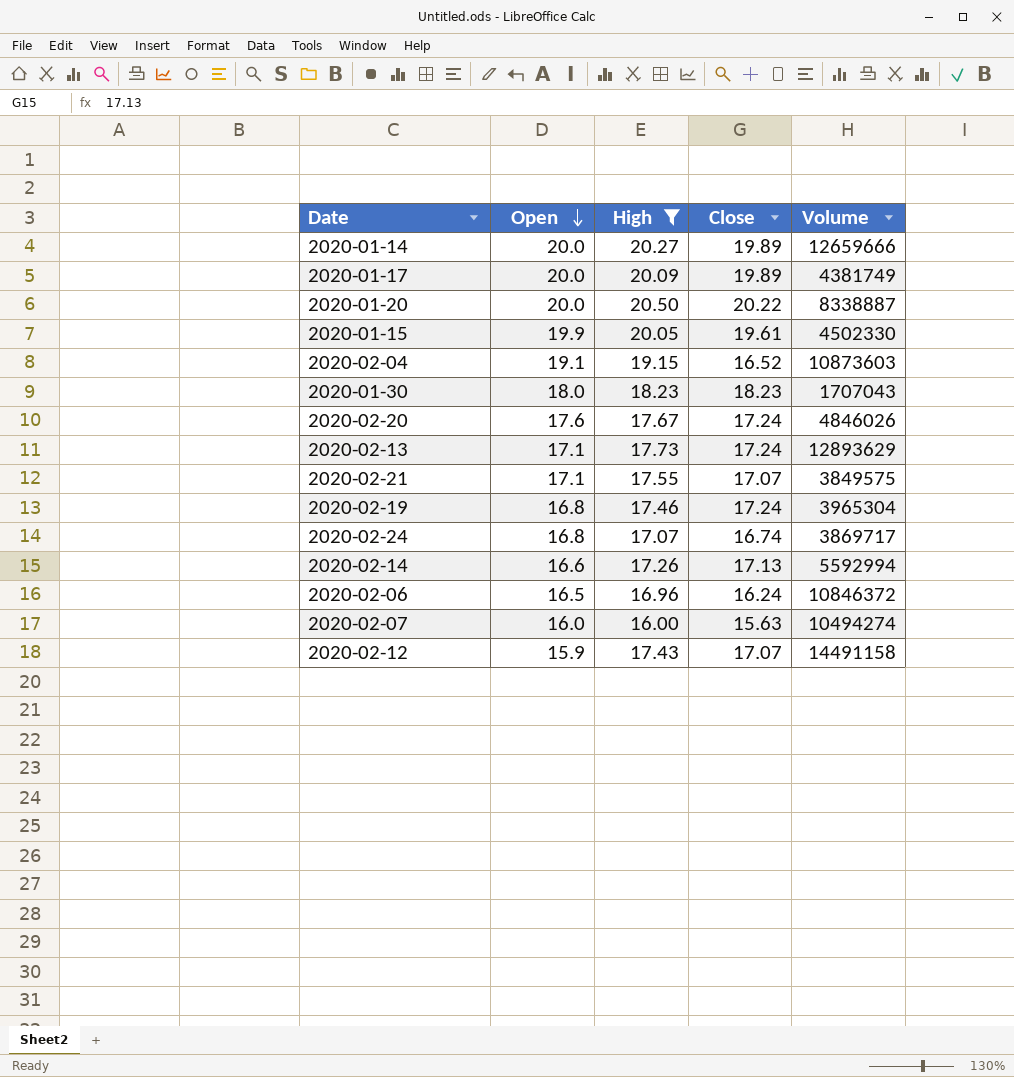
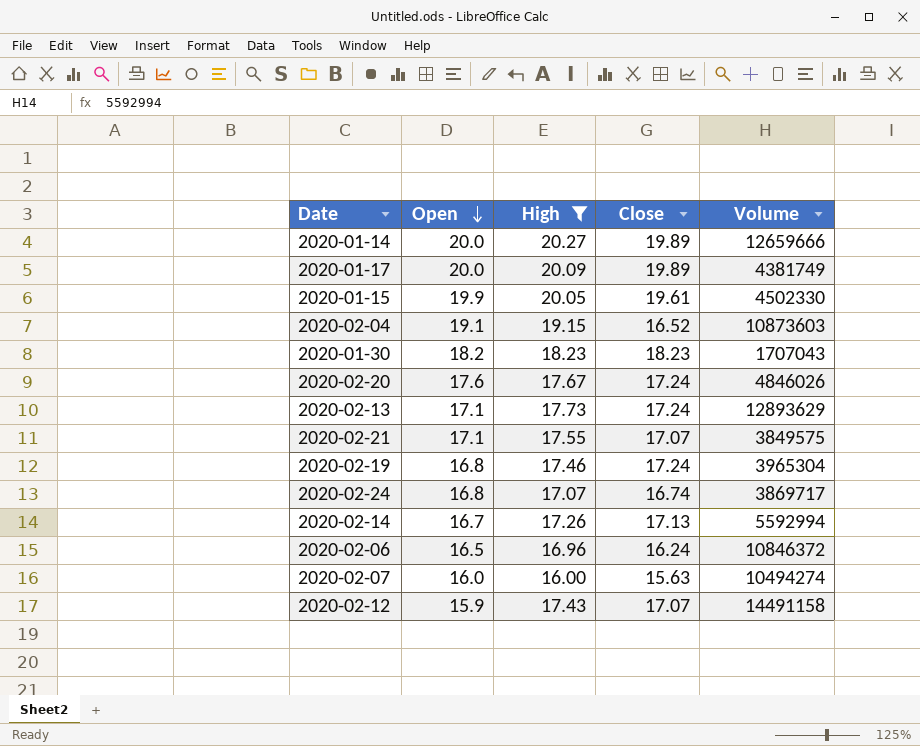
row 2020-01-20: 20.0 | 20.50 | 20.22 | 8338887 -> none
2020-01-30 | Open: 18.0 -> 18.2
2020-02-14 | Open: 16.6 -> 16.7

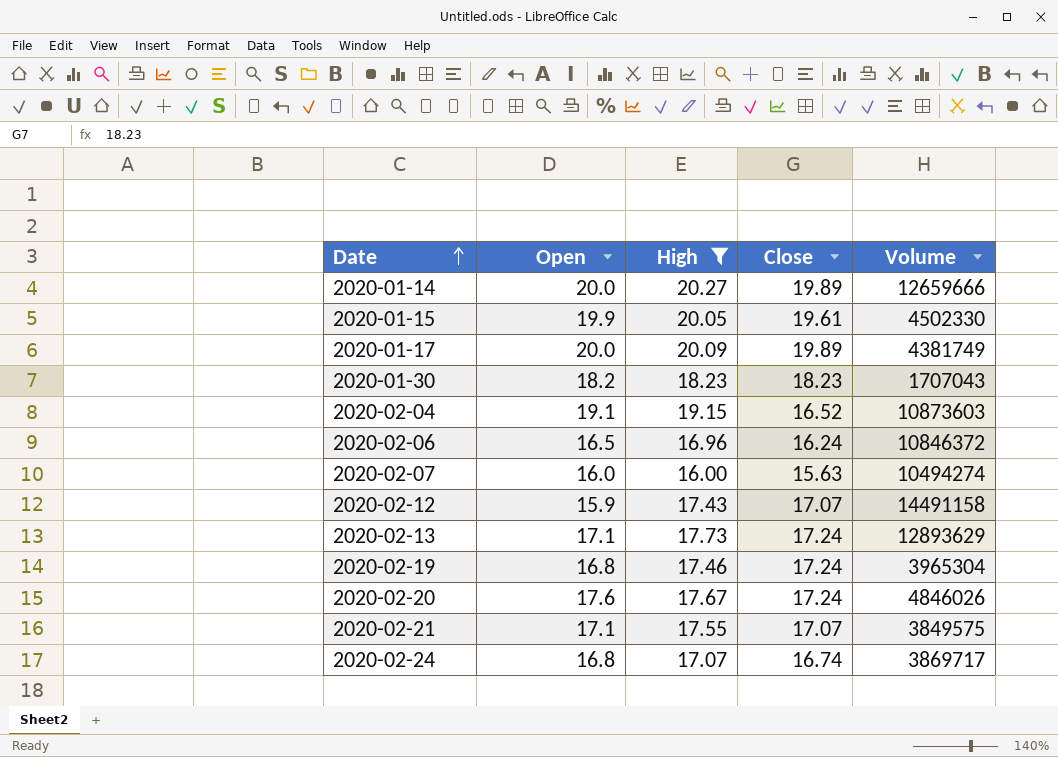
row order: Open descending -> Date ascending
row 2020-02-14: 16.7 | 17.26 | 17.13 | 5592994 -> none

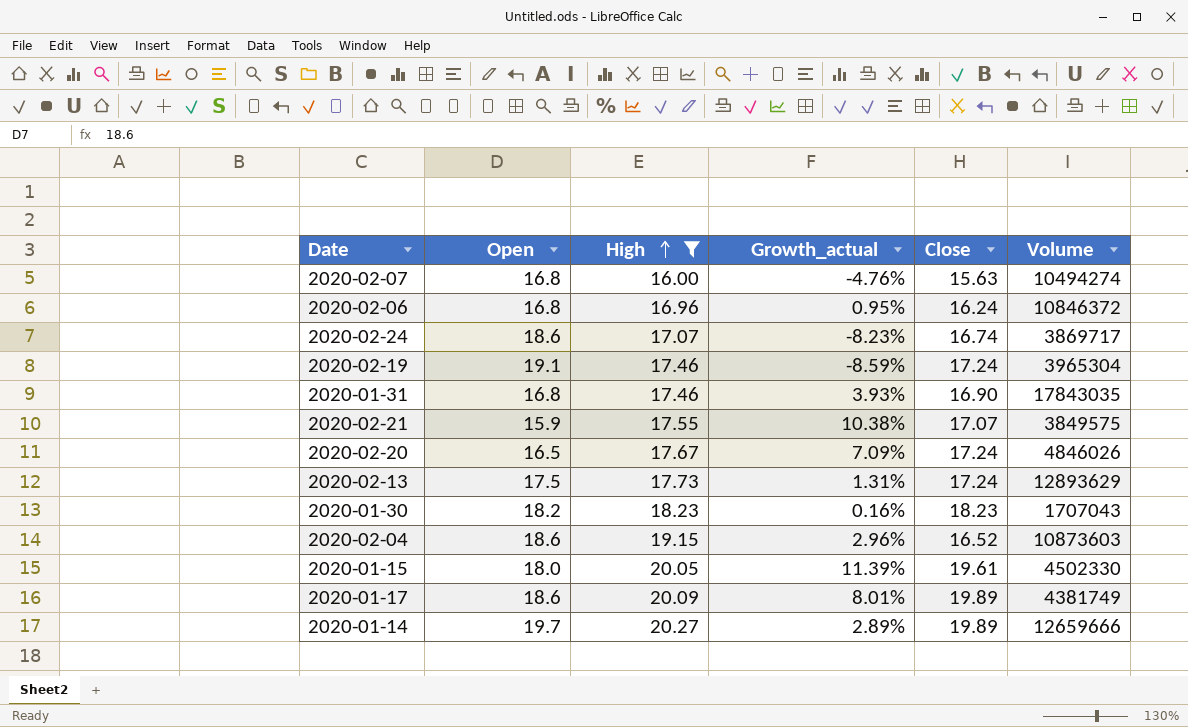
row order: Date ascending -> High ascending
column Growth_actual | formula: none -> ([High] - [Open]) / [Open]
row 2020-02-12: 15.9 | 17.43 | 17.07 | 14491158 -> none
2020-02-07 | Open: 16.0 -> 16.8
2020-02-06 | Open: 16.5 -> 16.8
2020-02-24 | Open: 16.8 -> 18.6
2020-02-19 | Open: 16.8 -> 19.1
row 2020-01-31: none -> 16.8 | 17.46 | 3.93% | 16.90 | 17843035
2020-02-21 | Open: 17.1 -> 15.9
2020-02-20 | Open: 17.6 -> 16.5
2020-02-13 | Open: 17.1 -> 17.5
2020-02-04 | Open: 19.1 -> 18.6
2020-01-15 | Open: 19.9 -> 18.0
2020-01-17 | Open: 20.0 -> 18.6
2020-01-14 | Open: 20.0 -> 19.7

